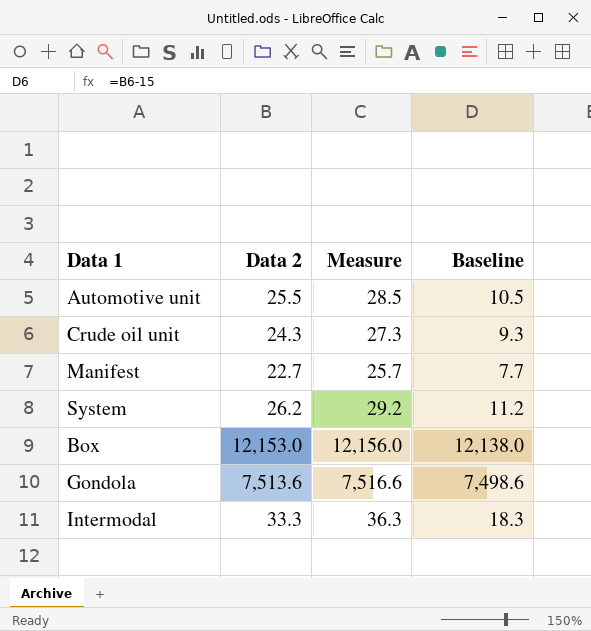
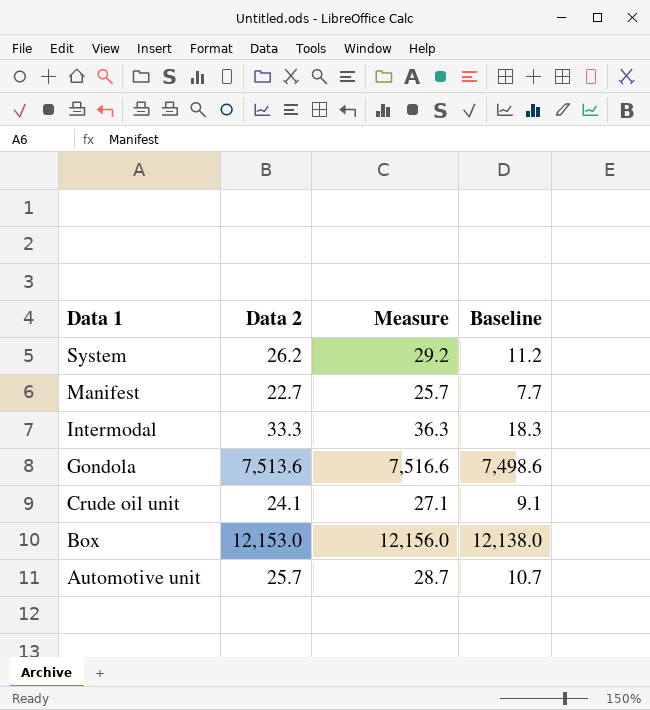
row order: none -> Data 1 descending
Crude oil unit | Data 2: 24.3 -> 24.1
Crude oil unit | Measure: 27.3 -> 27.1
Crude oil unit | Baseline: 9.3 -> 9.1
Automotive unit | Data 2: 25.5 -> 25.7
Automotive unit | Measure: 28.5 -> 28.7
Automotive unit | Baseline: 10.5 -> 10.7

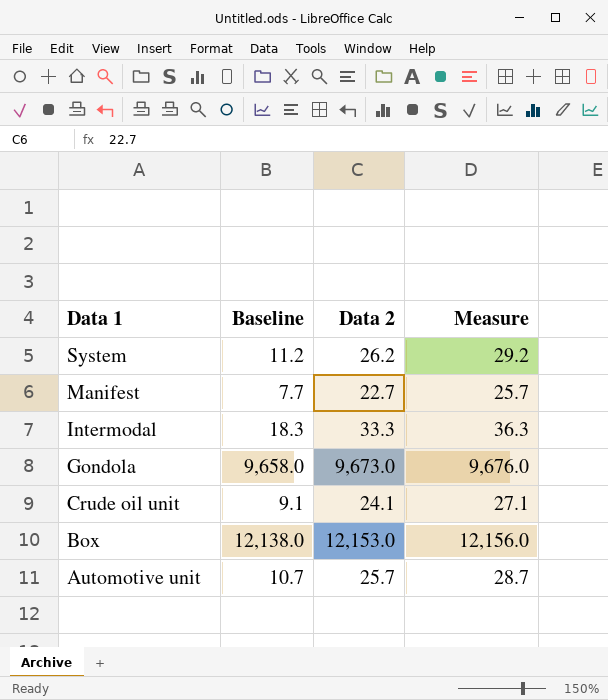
column Baseline | position: 4 -> 2
Gondola | Baseline: 7,498.6 -> 9,658.0
Gondola | Data 2: 7,513.6 -> 9,673.0
Gondola | Measure: 7,516.6 -> 9,676.0

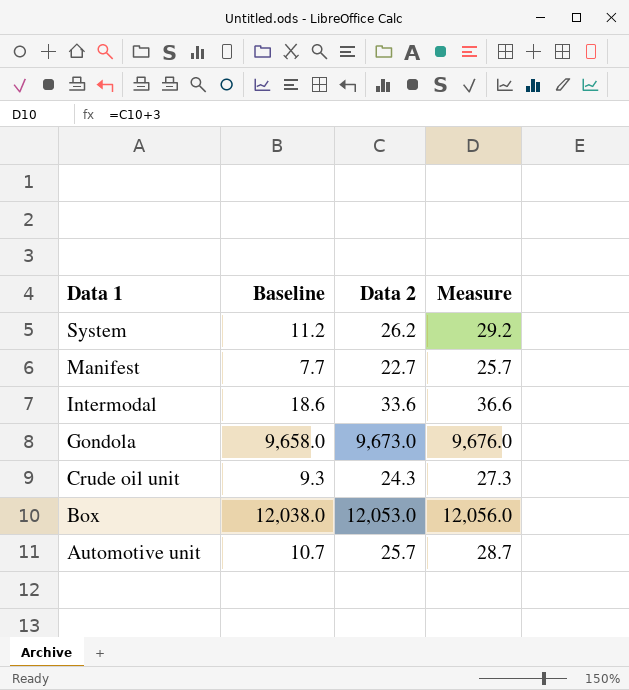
Intermodal | Baseline: 18.3 -> 18.6
Intermodal | Data 2: 33.3 -> 33.6
Intermodal | Measure: 36.3 -> 36.6
Crude oil unit | Baseline: 9.1 -> 9.3
Crude oil unit | Data 2: 24.1 -> 24.3
Crude oil unit | Measure: 27.1 -> 27.3
Box | Baseline: 12,138.0 -> 12,038.0
Box | Data 2: 12,153.0 -> 12,053.0
Box | Measure: 12,156.0 -> 12,056.0

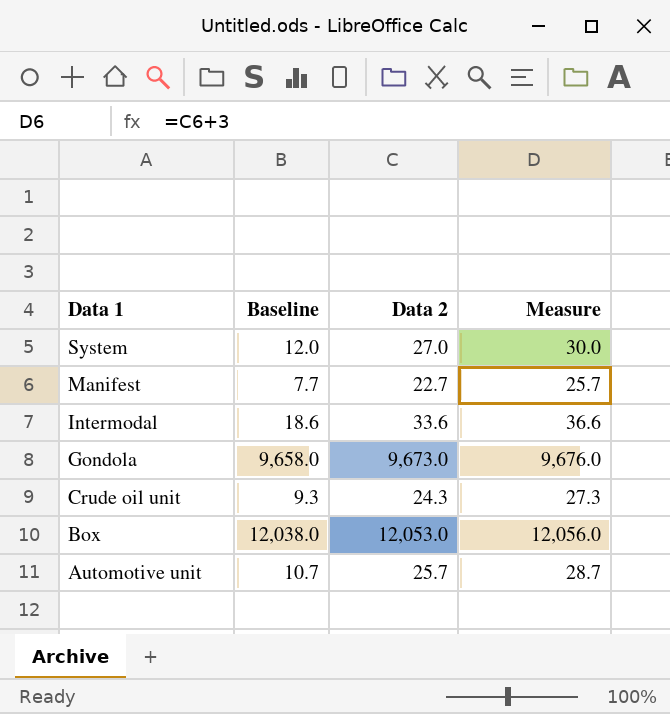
System | Baseline: 11.2 -> 12.0
System | Data 2: 26.2 -> 27.0
System | Measure: 29.2 -> 30.0

